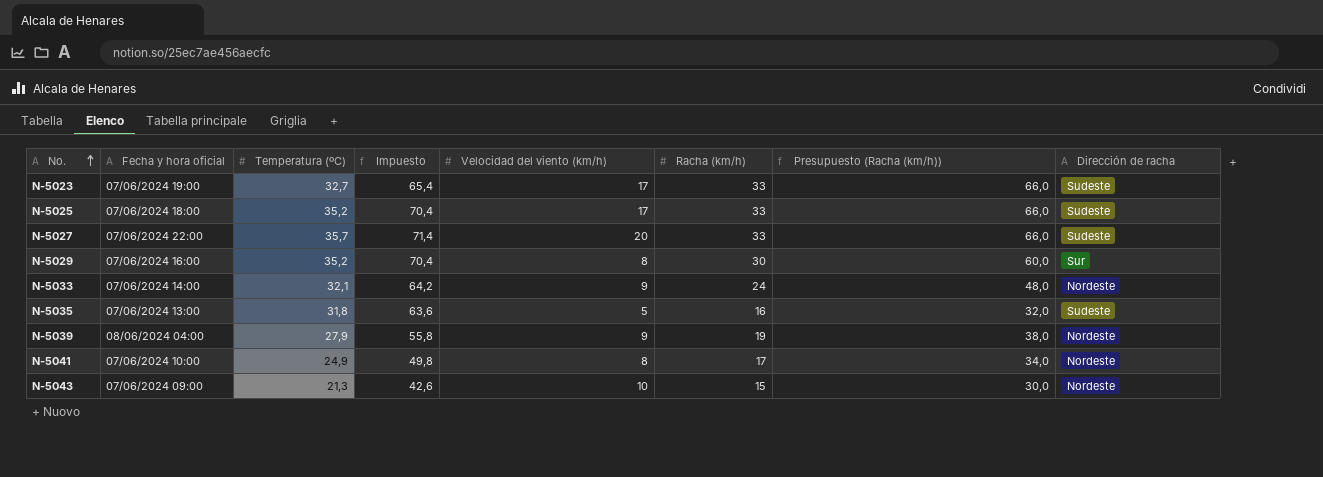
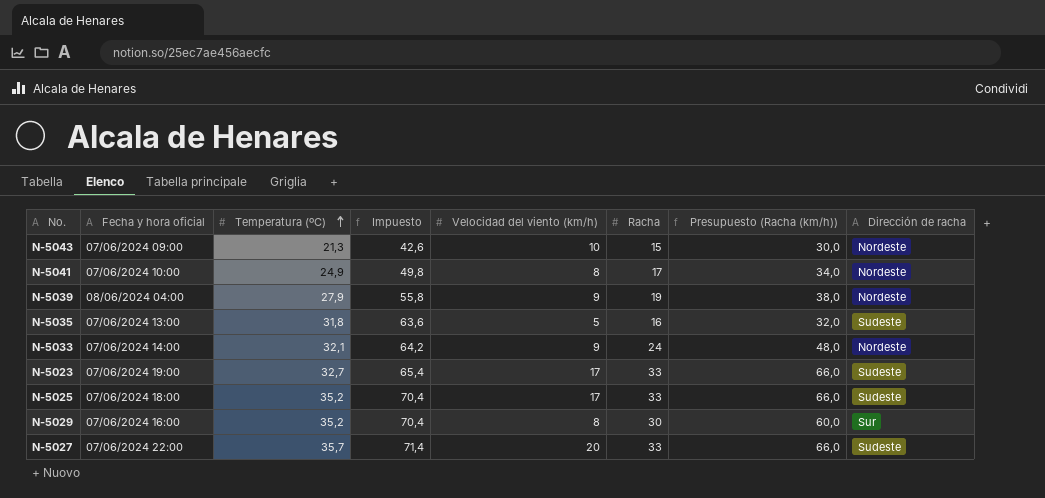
row order: No. ascending -> Temperatura (ºC) ascending
column name: Racha (km/h) -> Racha

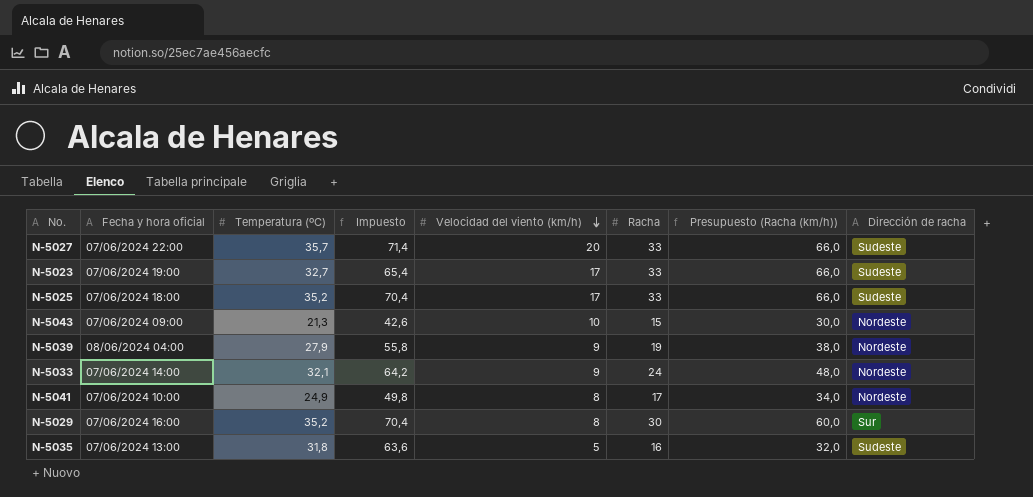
row order: Temperatura (ºC) ascending -> Velocidad del viento (km/h) descending

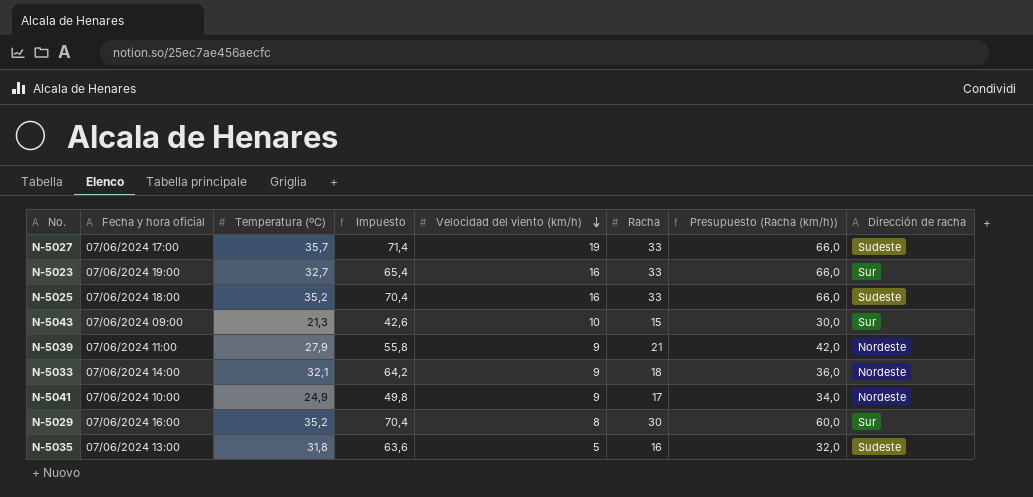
N-5027 | Fecha y hora oficial: 07/06/2024 22:00 -> 07/06/2024 17:00
N-5027 | Velocidad del viento (km/h): 20 -> 19
N-5023 | Velocidad del viento (km/h): 17 -> 16
N-5023 | Dirección de racha: Sudeste -> Sur
N-5025 | Velocidad del viento (km/h): 17 -> 16
N-5043 | Dirección de racha: Nordeste -> Sur
N-5039 | Fecha y hora oficial: 08/06/2024 04:00 -> 07/06/2024 11:00
N-5039 | Racha: 19 -> 21
N-5039 | Presupuesto (Racha (km/h)): 38,0 -> 42,0
N-5033 | Racha: 24 -> 18
N-5033 | Presupuesto (Racha (km/h)): 48,0 -> 36,0
N-5041 | Velocidad del viento (km/h): 8 -> 9

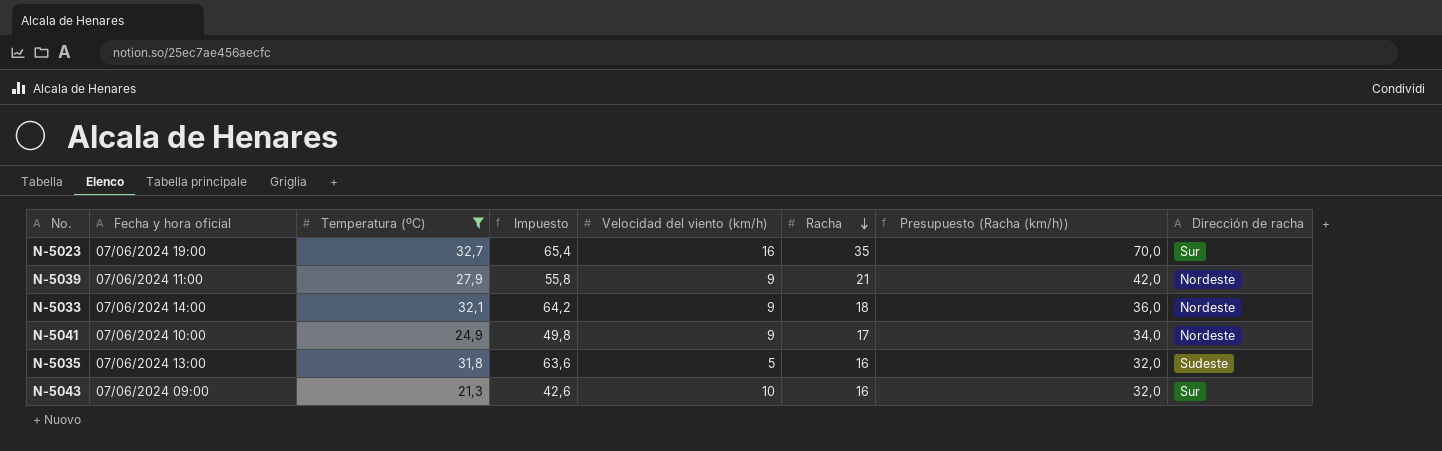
filter: none -> Temperatura (ºC) <= 32,7
row order: Velocidad del viento (km/h) descending -> Racha descending
N-5023 | Racha: 33 -> 35
N-5023 | Presupuesto (Racha (km/h)): 66,0 -> 70,0
N-5043 | Racha: 15 -> 16
N-5043 | Presupuesto (Racha (km/h)): 30,0 -> 32,0

